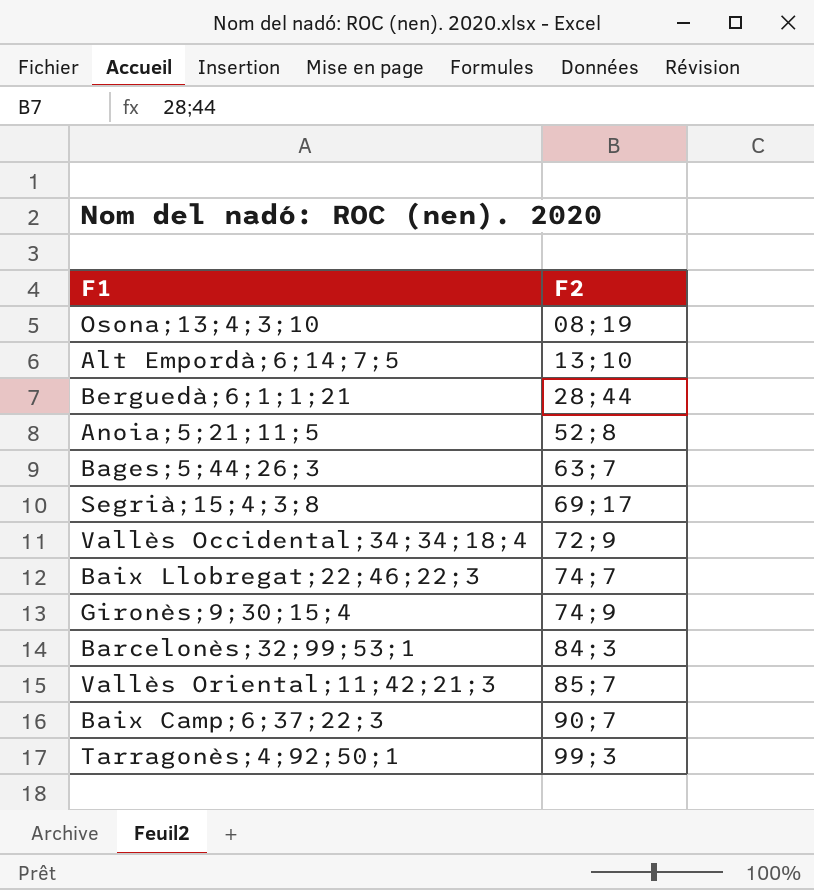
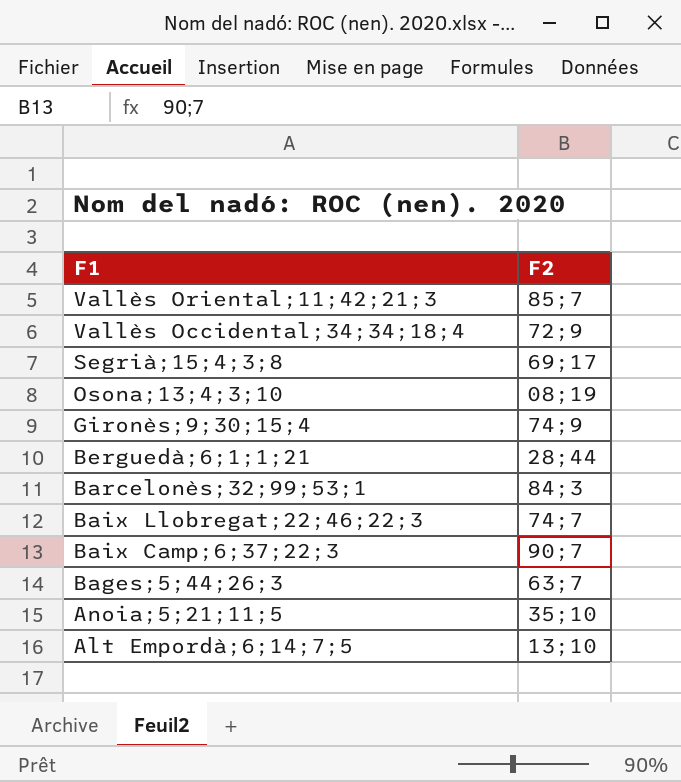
row order: F2 ascending -> F1 descending
row Tarragonès;4;92;50;1: 99;3 -> none
Anoia;5;21;11;5 | F2: 52;8 -> 35;10

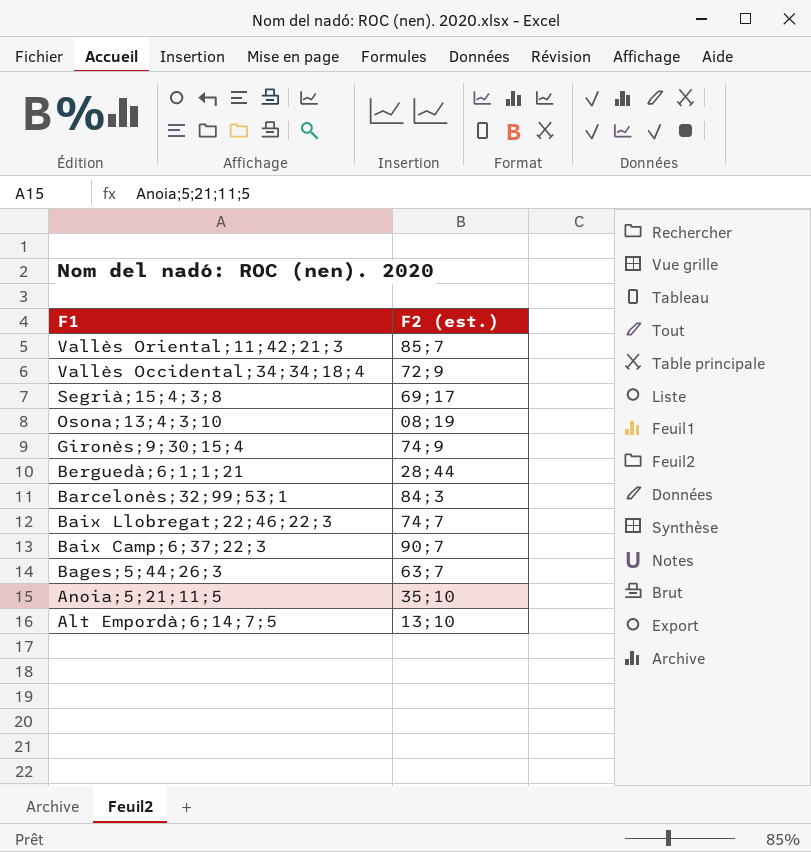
column name: F2 -> F2 (est.)

